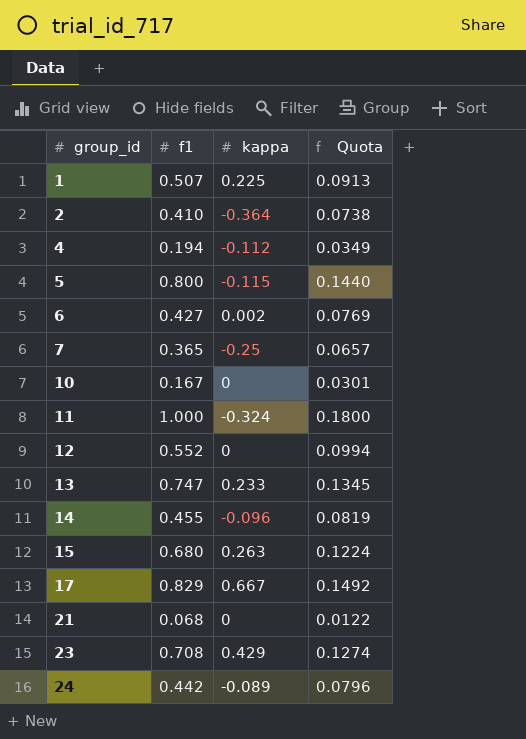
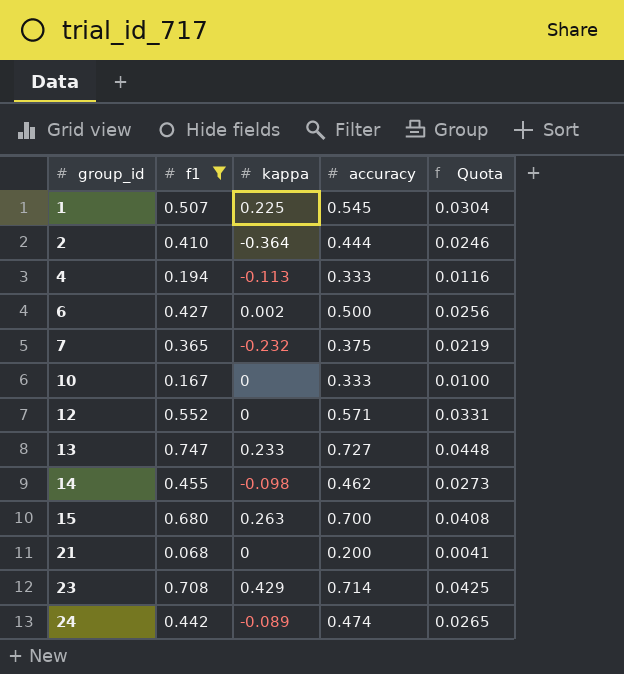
filter: none -> f1 <= 0.747
column accuracy | position: none -> 4
column Quota | formula: [f1] * 0.18 -> [f1] * 0.06
4 | kappa: -0.112 -> -0.113
7 | kappa: -0.25 -> -0.232
14 | kappa: -0.096 -> -0.098

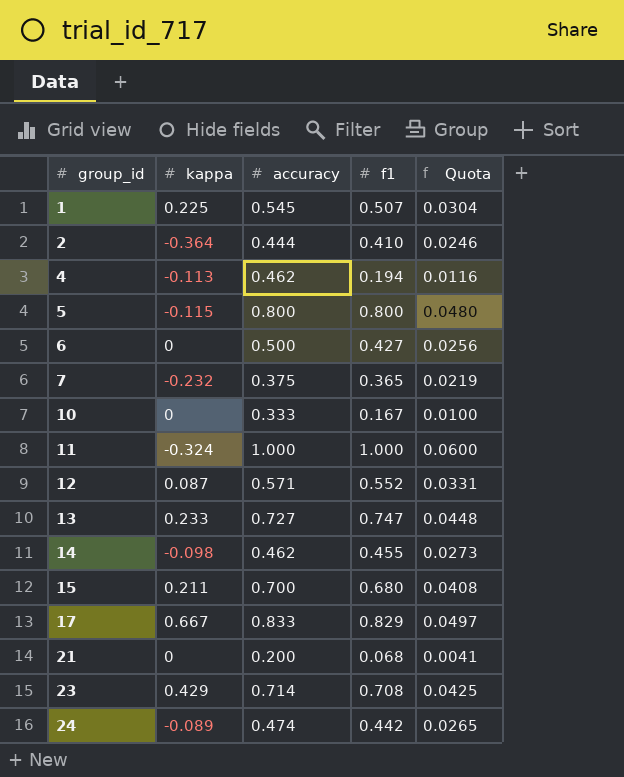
filter: f1 <= 0.747 -> none
column f1 | position: 2 -> 4
4 | accuracy: 0.333 -> 0.462
6 | kappa: 0.002 -> 0
12 | kappa: 0 -> 0.087
15 | kappa: 0.263 -> 0.211

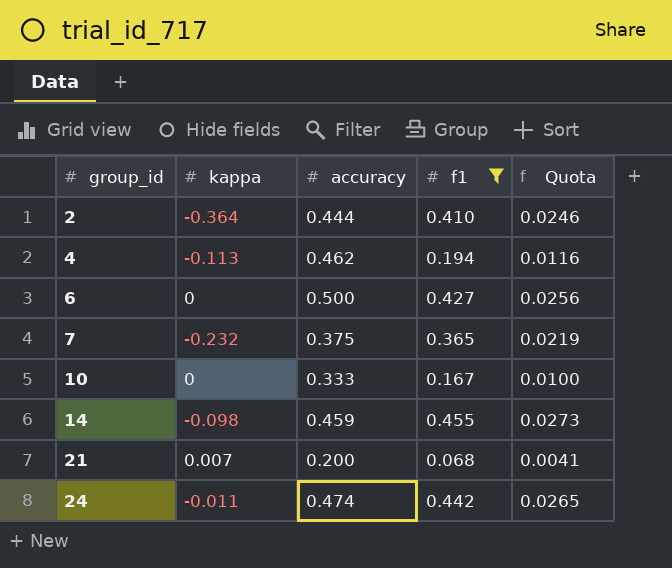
filter: none -> f1 <= 0.455
14 | accuracy: 0.462 -> 0.459
21 | kappa: 0 -> 0.007
24 | kappa: -0.089 -> -0.011

